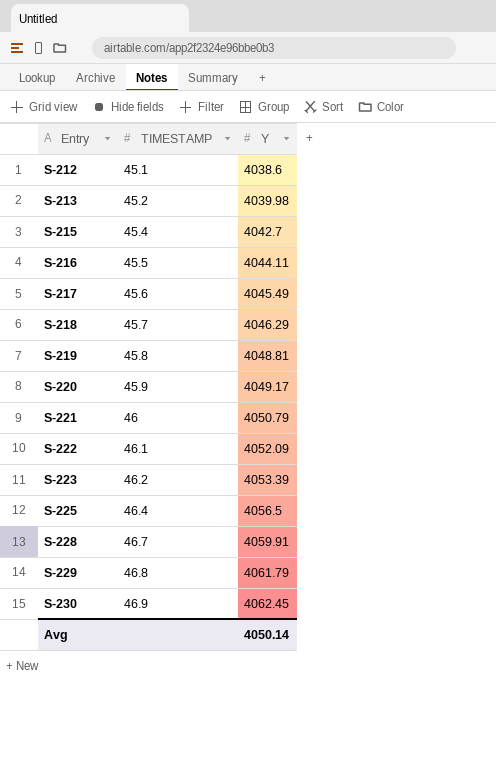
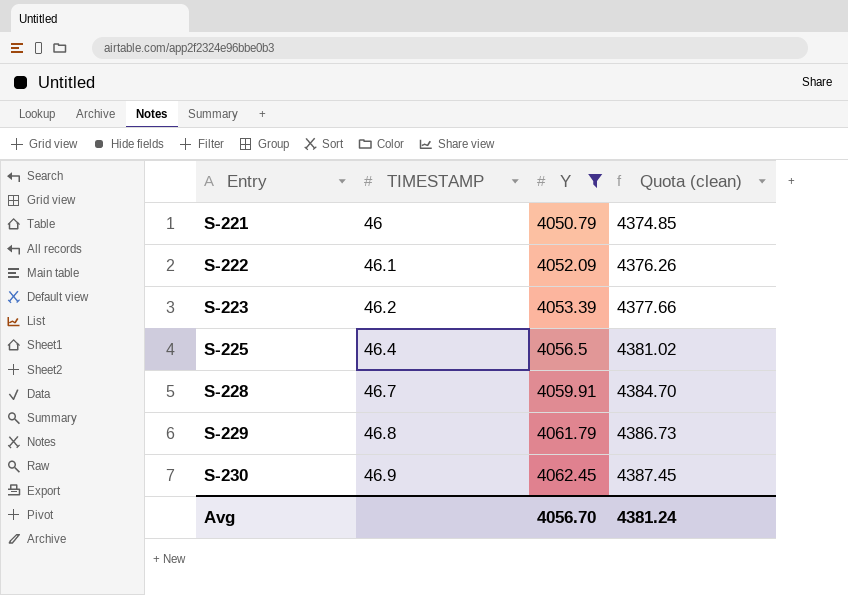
filter: none -> Y >= 4050.79
column Quota (clean) | formula: none -> [Y] * 1.08
Avg | Y: 4050.14 -> 4056.70

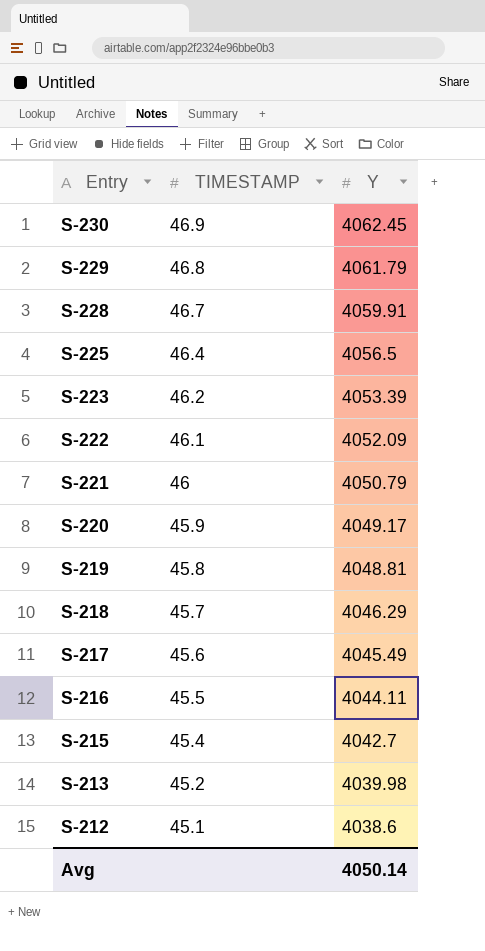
filter: Y >= 4050.79 -> none
row order: Entry ascending -> Entry descending
column Quota (clean) | formula: [Y] * 1.08 -> none
Avg | Y: 4056.70 -> 4050.14

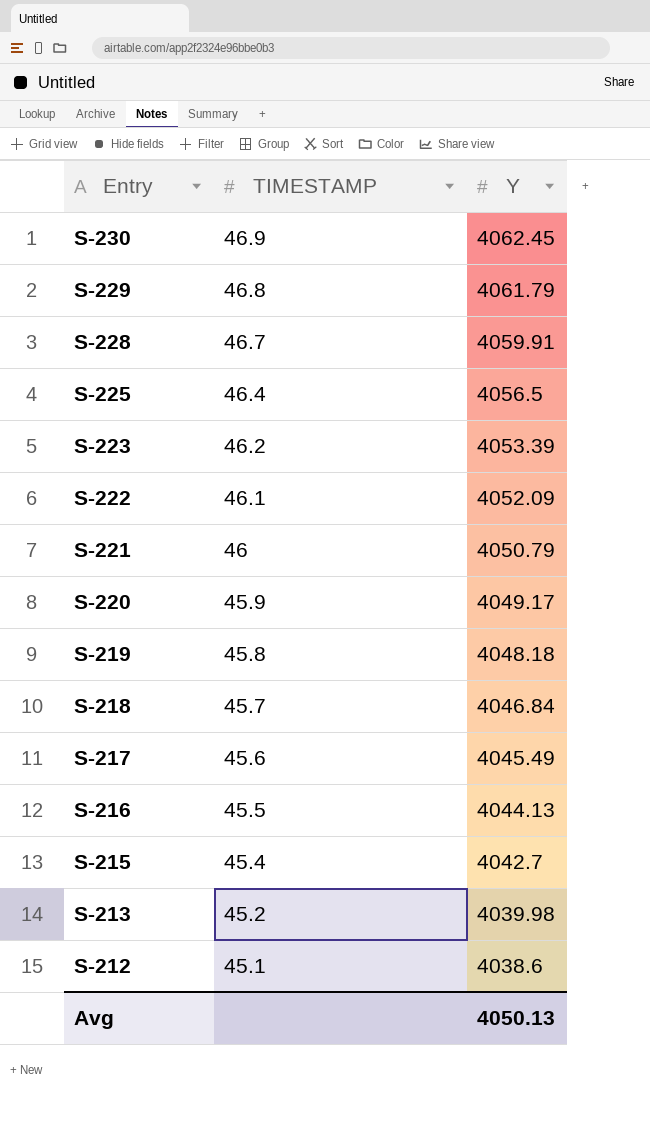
S-219 | Y: 4048.81 -> 4048.18
S-218 | Y: 4046.29 -> 4046.84
S-216 | Y: 4044.11 -> 4044.13
Avg | Y: 4050.14 -> 4050.13

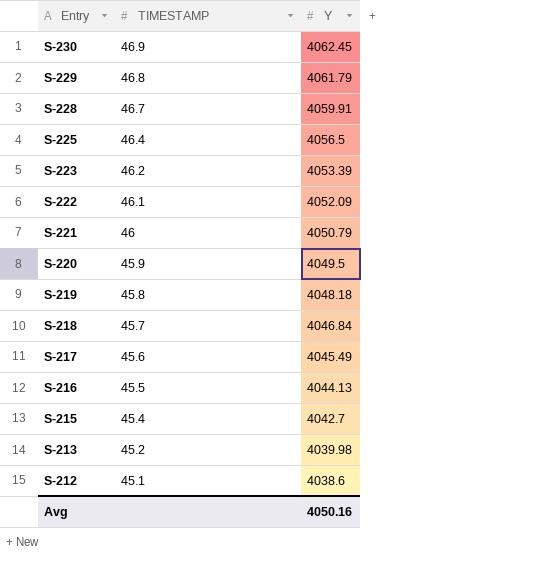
S-220 | Y: 4049.17 -> 4049.5
Avg | Y: 4050.13 -> 4050.16

